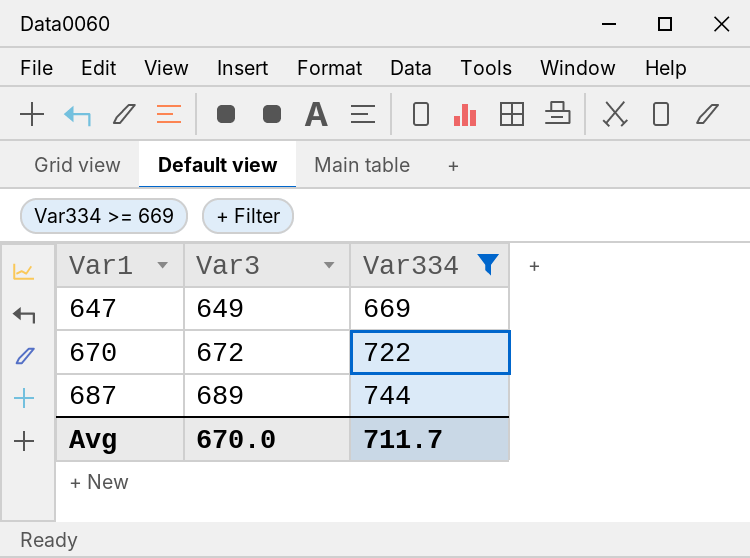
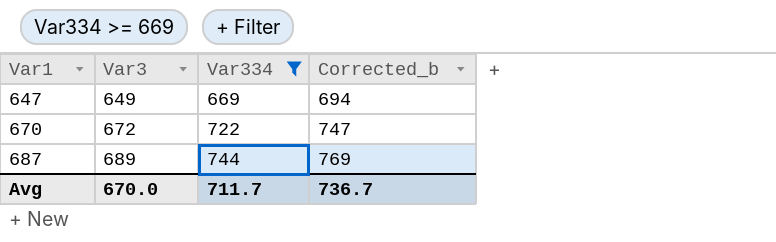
column Corrected_b | formula: none -> [Var334] + 25

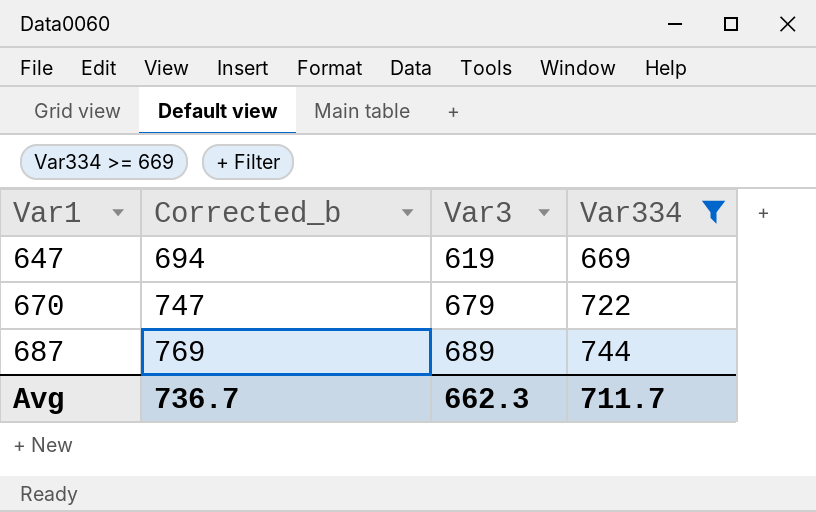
column Corrected_b | position: 4 -> 2
647 | Var3: 649 -> 619
670 | Var3: 672 -> 679
Avg | Var3: 670.0 -> 662.3

